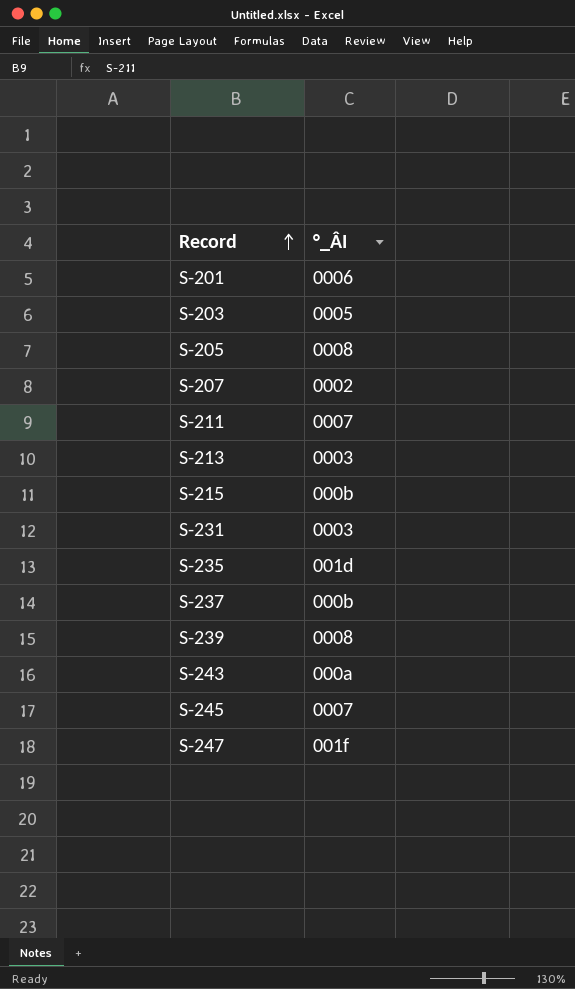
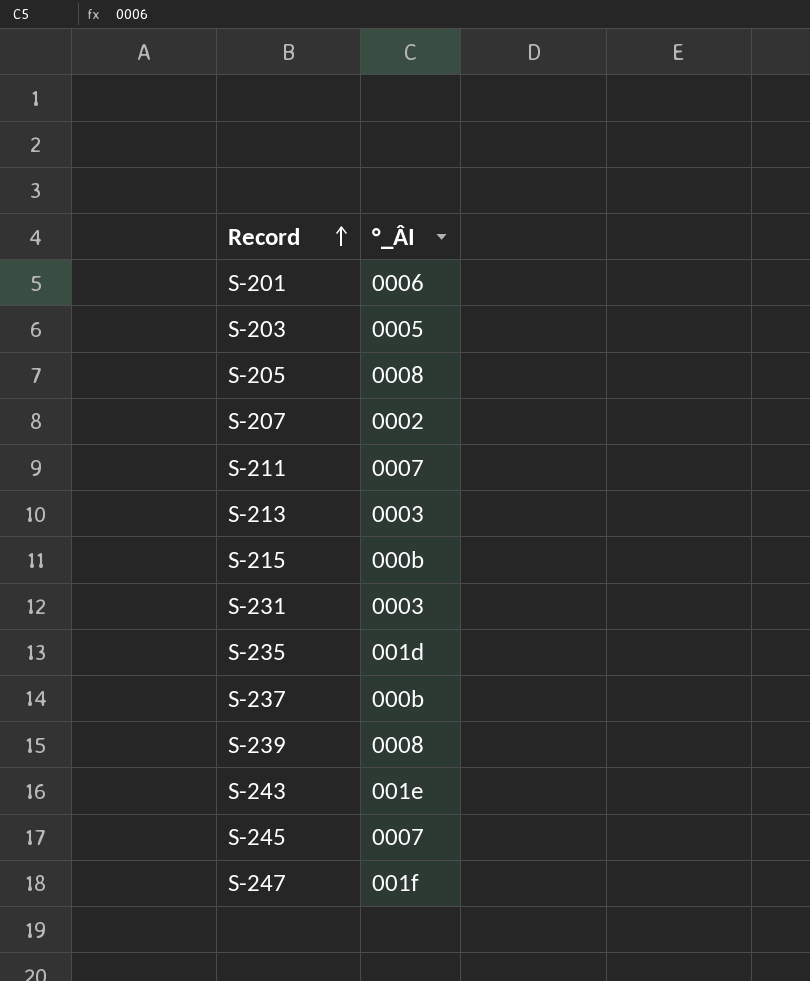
S-243 | °_ÂI: 000a -> 001e

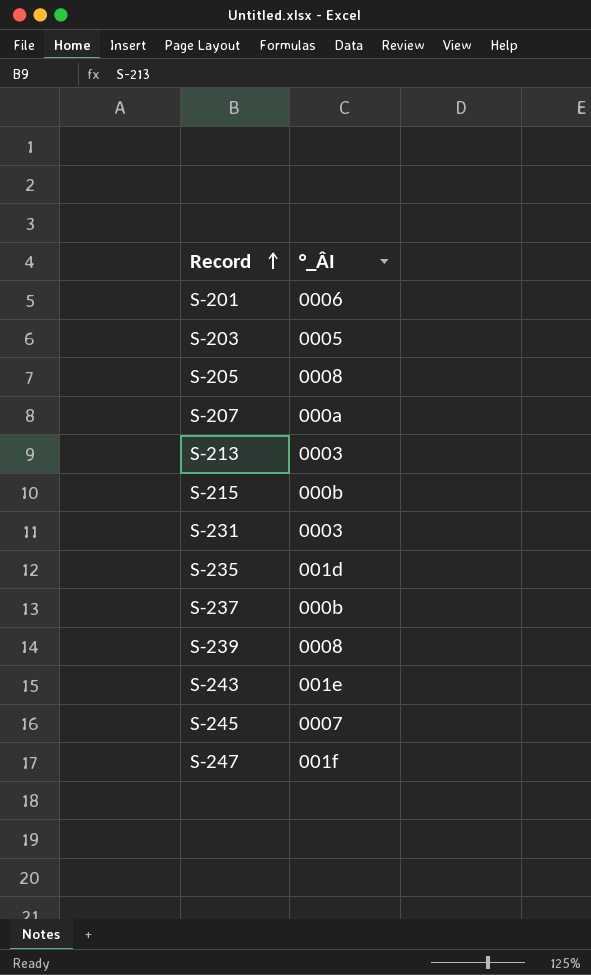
row S-211: 0007 -> none
S-207 | °_ÂI: 0002 -> 000a

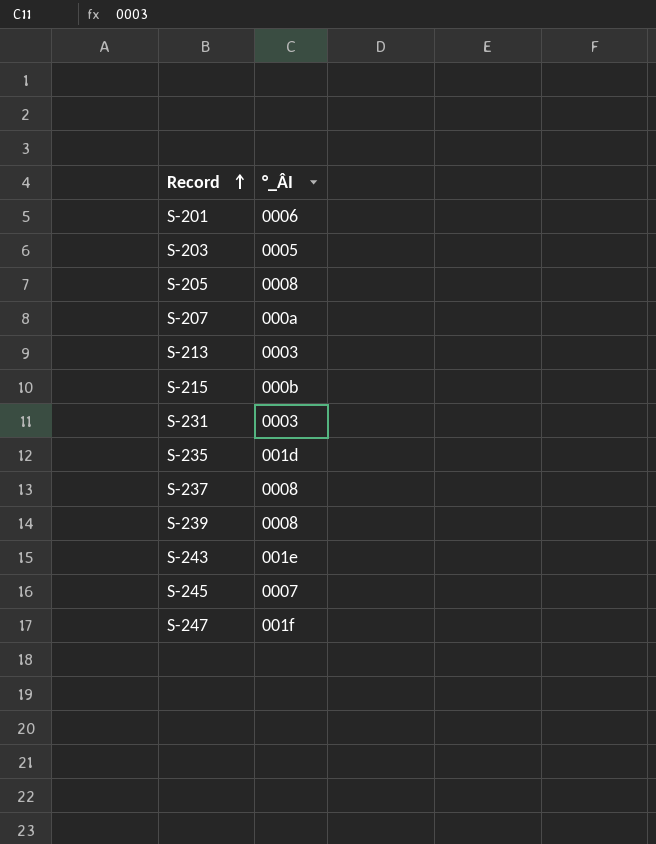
S-237 | °_ÂI: 000b -> 0008

